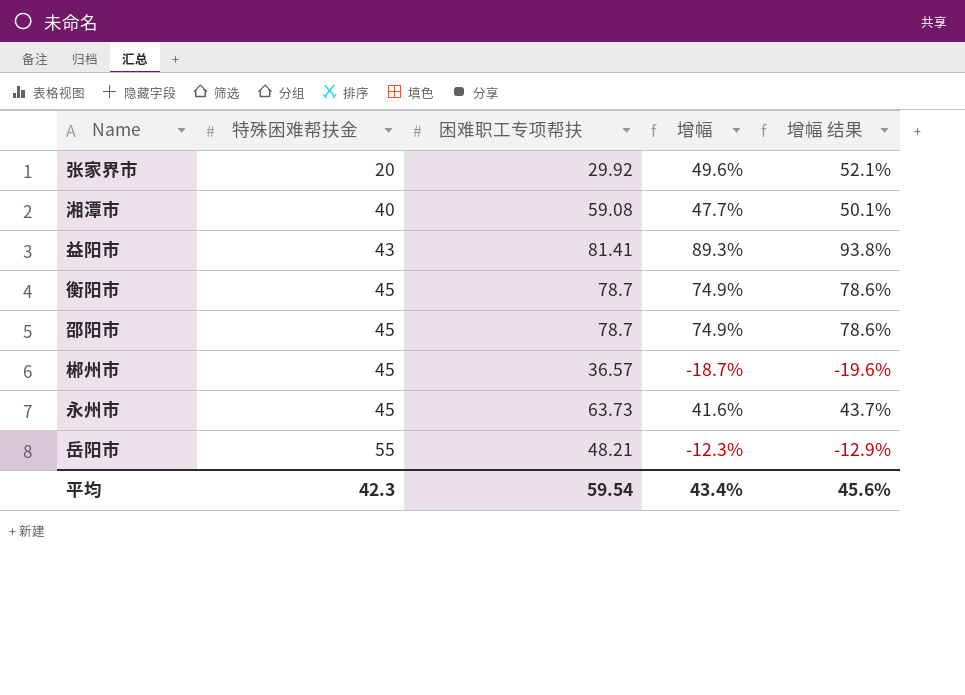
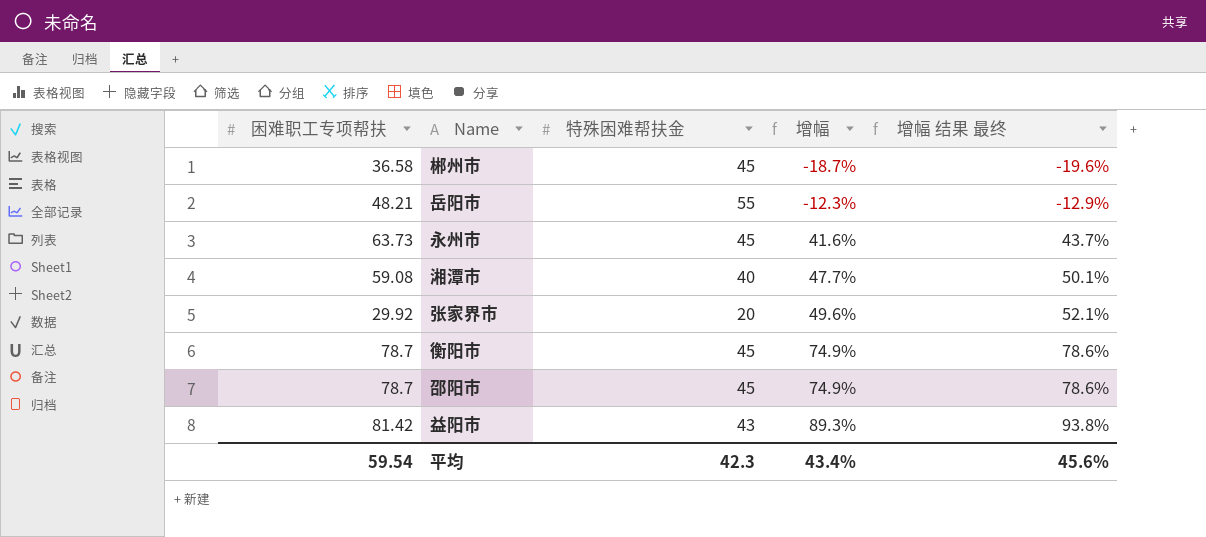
row order: 特殊困难帮扶金 ascending -> 增幅 ascending
column 困难职工专项帮扶 | position: 3 -> 1
column name: 增幅 结果 -> 增幅 结果 最终
郴州市 | 困难职工专项帮扶: 36.57 -> 36.58
益阳市 | 困难职工专项帮扶: 81.41 -> 81.42

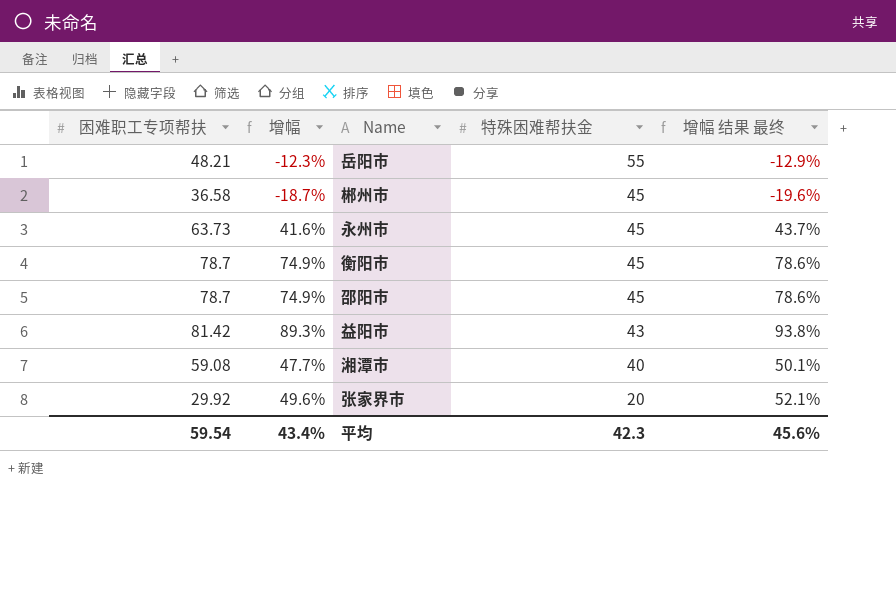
row order: 增幅 ascending -> 特殊困难帮扶金 descending
column 增幅 | position: 4 -> 2

